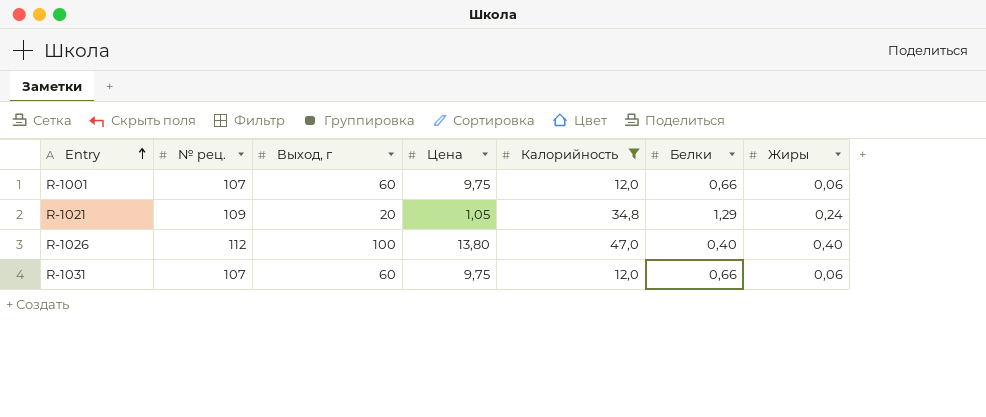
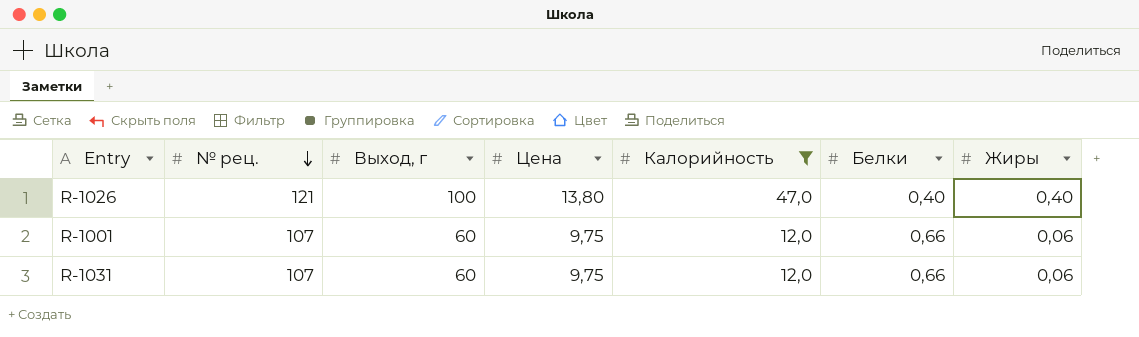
row order: Entry ascending -> № рец. descending
row R-1021: 109 | 20 | 1,05 | 34,8 | 1,29 | 0,24 -> none
R-1026 | № рец.: 112 -> 121

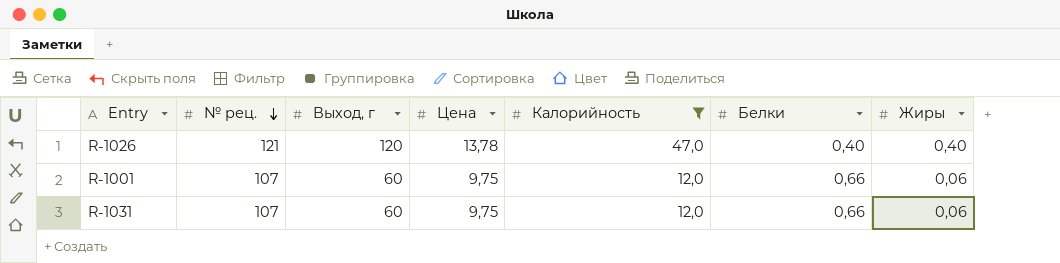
R-1026 | Выход, г: 100 -> 120
R-1026 | Цена: 13,80 -> 13,78

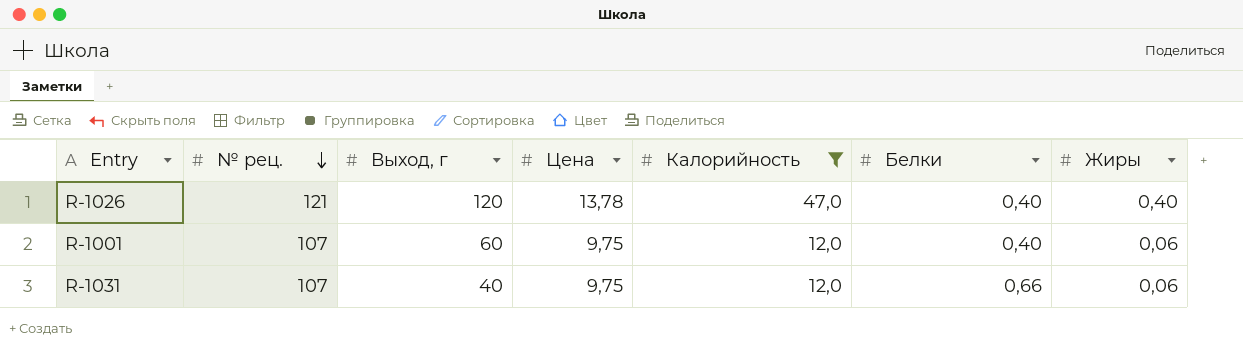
R-1001 | Белки: 0,66 -> 0,40
R-1031 | Выход, г: 60 -> 40

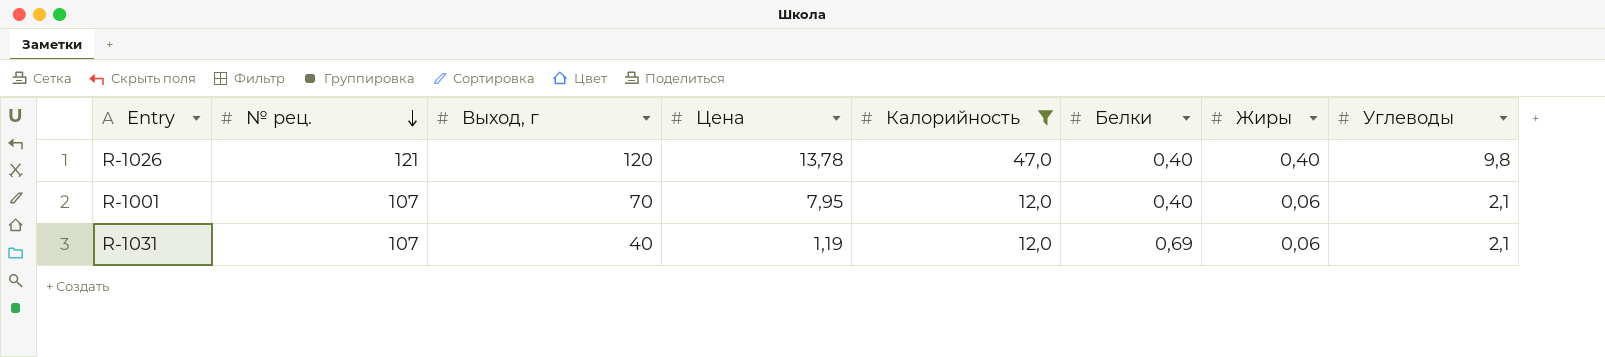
column Углеводы | position: none -> 8
R-1001 | Выход, г: 60 -> 70
R-1001 | Цена: 9,75 -> 7,95
R-1031 | Цена: 9,75 -> 1,19
R-1031 | Белки: 0,66 -> 0,69

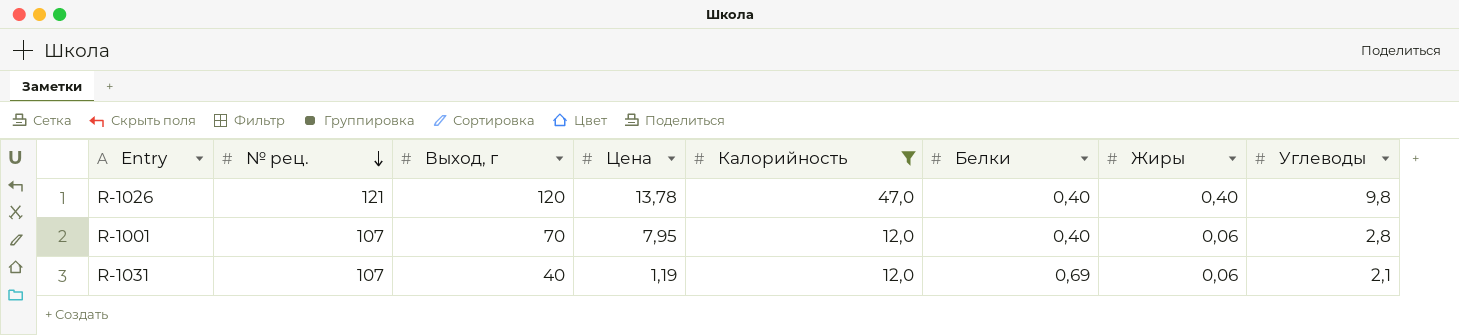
R-1001 | Углеводы: 2,1 -> 2,8

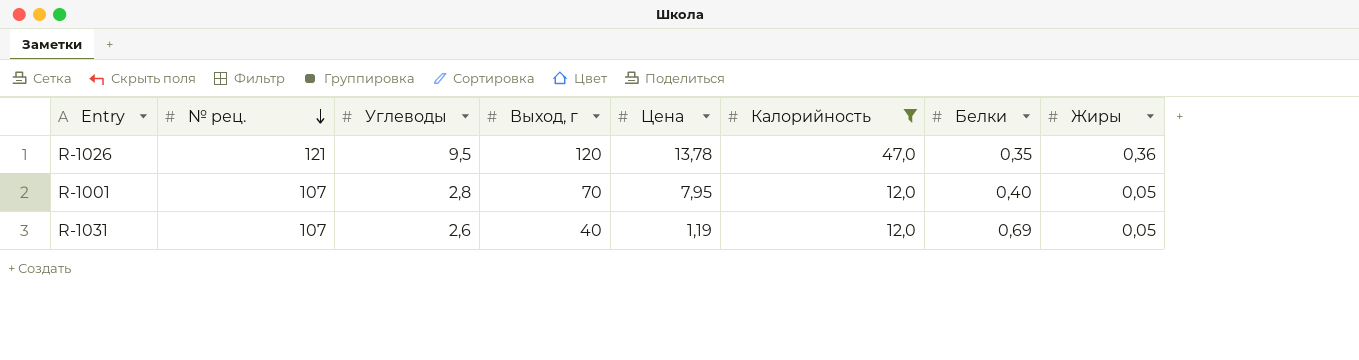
column Углеводы | position: 8 -> 3
R-1026 | Углеводы: 9,8 -> 9,5
R-1026 | Белки: 0,40 -> 0,35
R-1026 | Жиры: 0,40 -> 0,36
R-1001 | Жиры: 0,06 -> 0,05
R-1031 | Углеводы: 2,1 -> 2,6
R-1031 | Жиры: 0,06 -> 0,05

